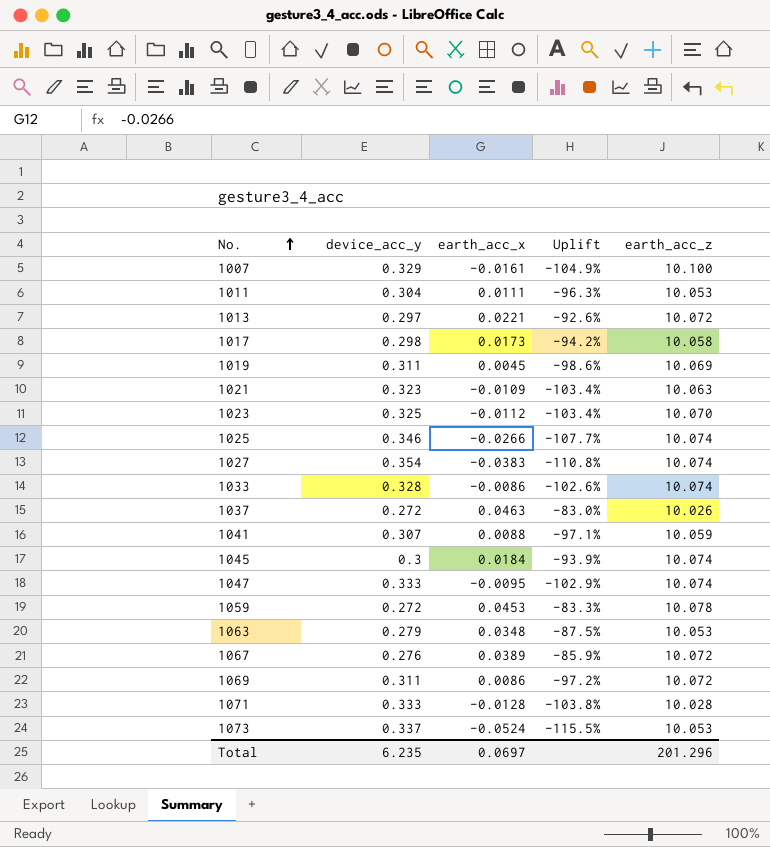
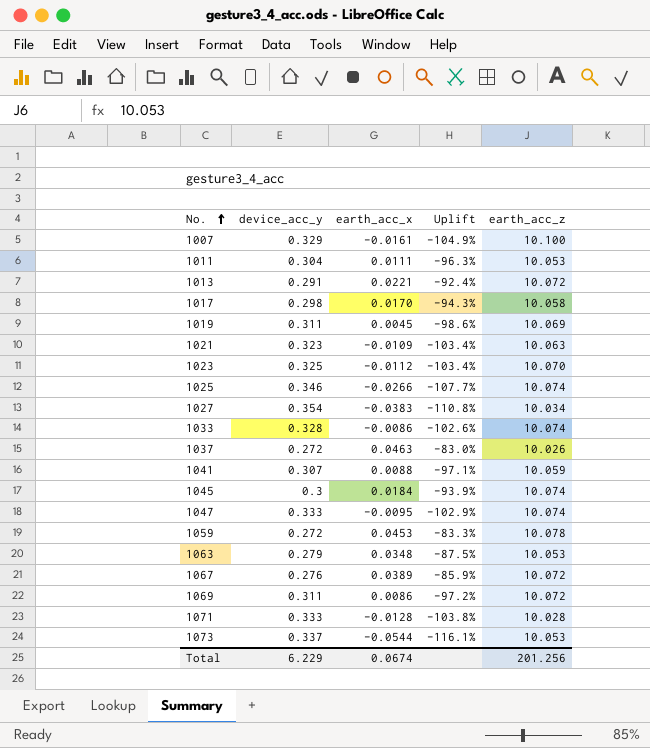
1013 | device_acc_y: 0.297 -> 0.291
1013 | Uplift: -92.6% -> -92.4%
1017 | earth_acc_x: 0.0173 -> 0.0170
1017 | Uplift: -94.2% -> -94.3%
1027 | earth_acc_z: 10.074 -> 10.034
1073 | earth_acc_x: -0.0524 -> -0.0544
1073 | Uplift: -115.5% -> -116.1%
Total | device_acc_y: 6.235 -> 6.229
Total | earth_acc_x: 0.0697 -> 0.0674
Total | earth_acc_z: 201.296 -> 201.256

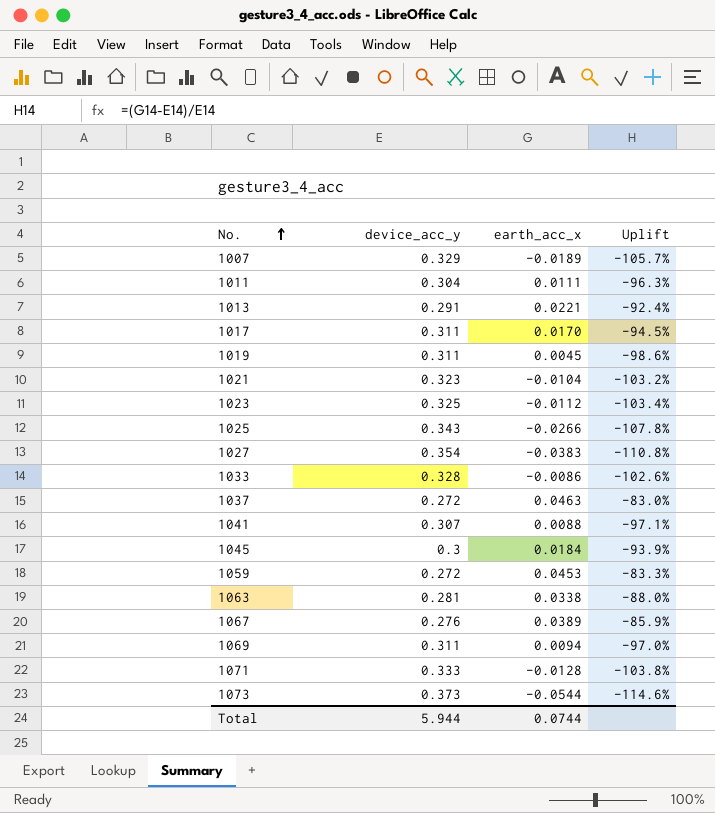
column earth_acc_z | position: 5 -> none
row 1047: 0.333 | -0.0095 | -102.9% | 10.074 -> none
1007 | earth_acc_x: -0.0161 -> -0.0189
1007 | Uplift: -104.9% -> -105.7%
1017 | device_acc_y: 0.298 -> 0.311
1017 | Uplift: -94.3% -> -94.5%
1021 | earth_acc_x: -0.0109 -> -0.0104
1021 | Uplift: -103.4% -> -103.2%
1025 | device_acc_y: 0.346 -> 0.343
1025 | Uplift: -107.7% -> -107.8%
1063 | device_acc_y: 0.279 -> 0.281
1063 | earth_acc_x: 0.0348 -> 0.0338
1063 | Uplift: -87.5% -> -88.0%
1069 | earth_acc_x: 0.0086 -> 0.0094
1069 | Uplift: -97.2% -> -97.0%
1073 | device_acc_y: 0.337 -> 0.373
1073 | Uplift: -116.1% -> -114.6%
Total | device_acc_y: 6.229 -> 5.944
Total | earth_acc_x: 0.0674 -> 0.0744

